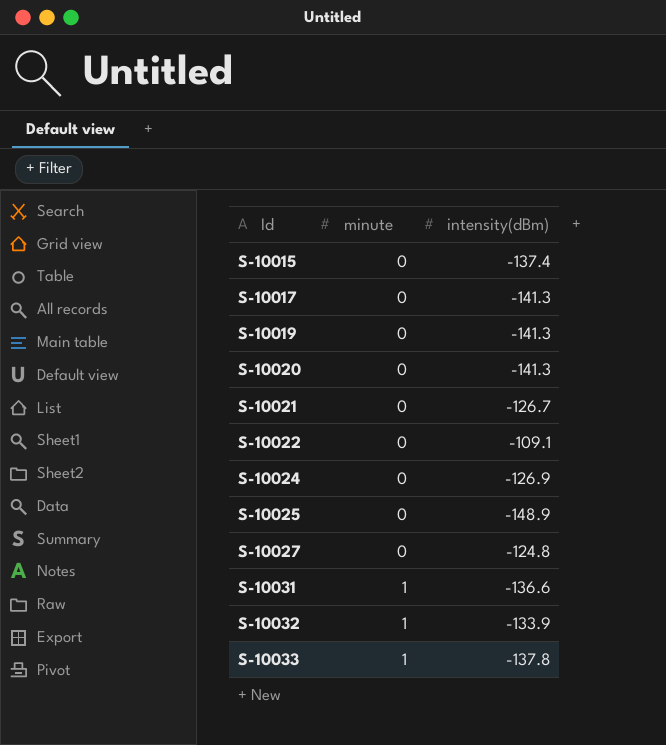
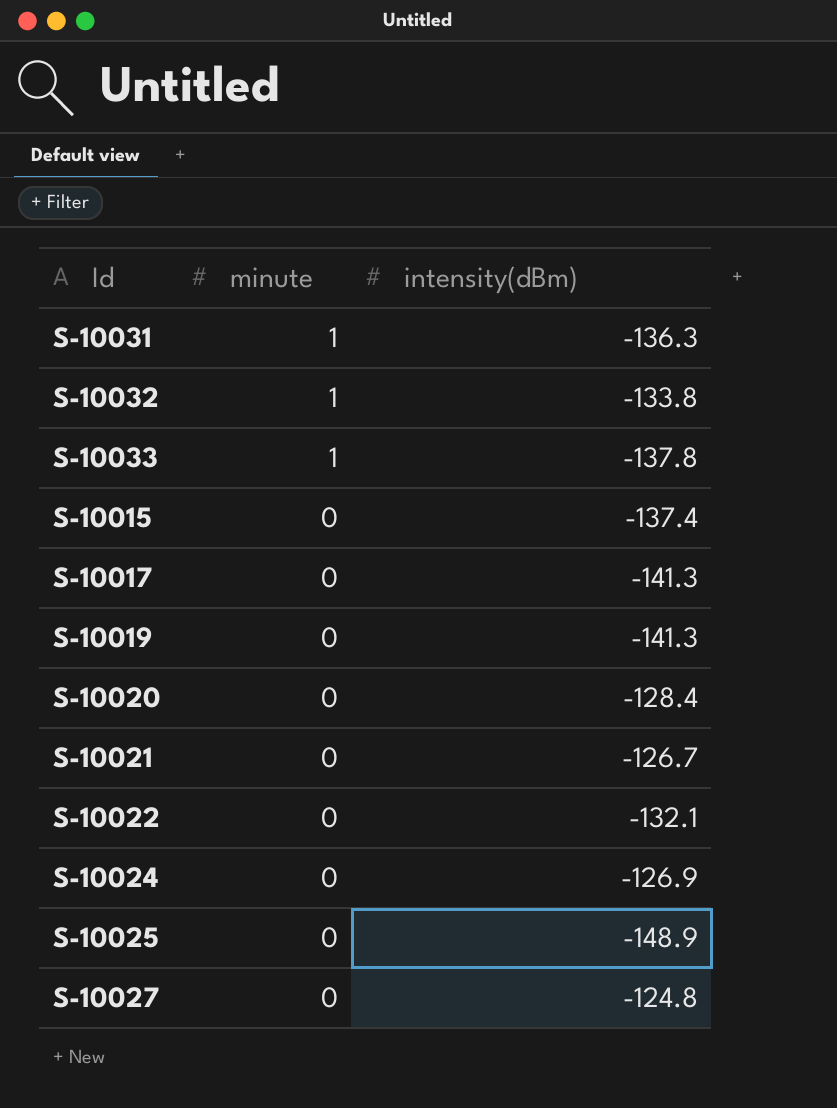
row order: Id ascending -> minute descending
S-10031 | intensity(dBm): -136.6 -> -136.3
S-10032 | intensity(dBm): -133.9 -> -133.8
S-10020 | intensity(dBm): -141.3 -> -128.4
S-10022 | intensity(dBm): -109.1 -> -132.1

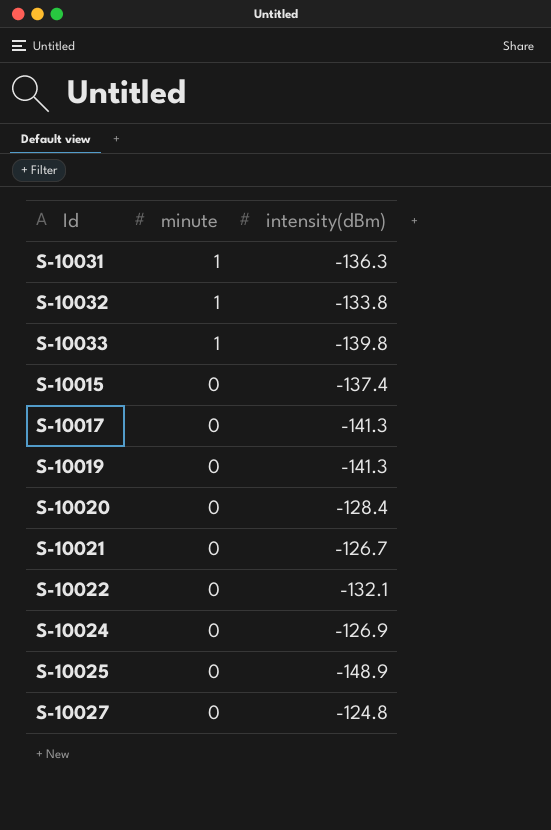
S-10033 | intensity(dBm): -137.8 -> -139.8

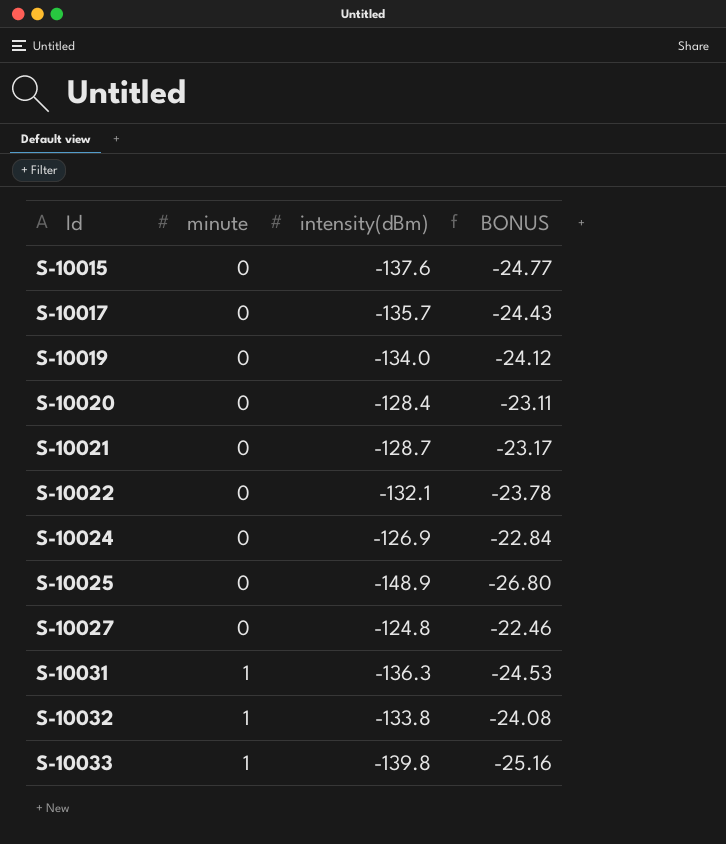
row order: minute descending -> Id ascending
column BONUS | formula: none -> [intensity(dBm)] * 0.18
S-10015 | intensity(dBm): -137.4 -> -137.6
S-10017 | intensity(dBm): -141.3 -> -135.7
S-10019 | intensity(dBm): -141.3 -> -134.0
S-10021 | intensity(dBm): -126.7 -> -128.7

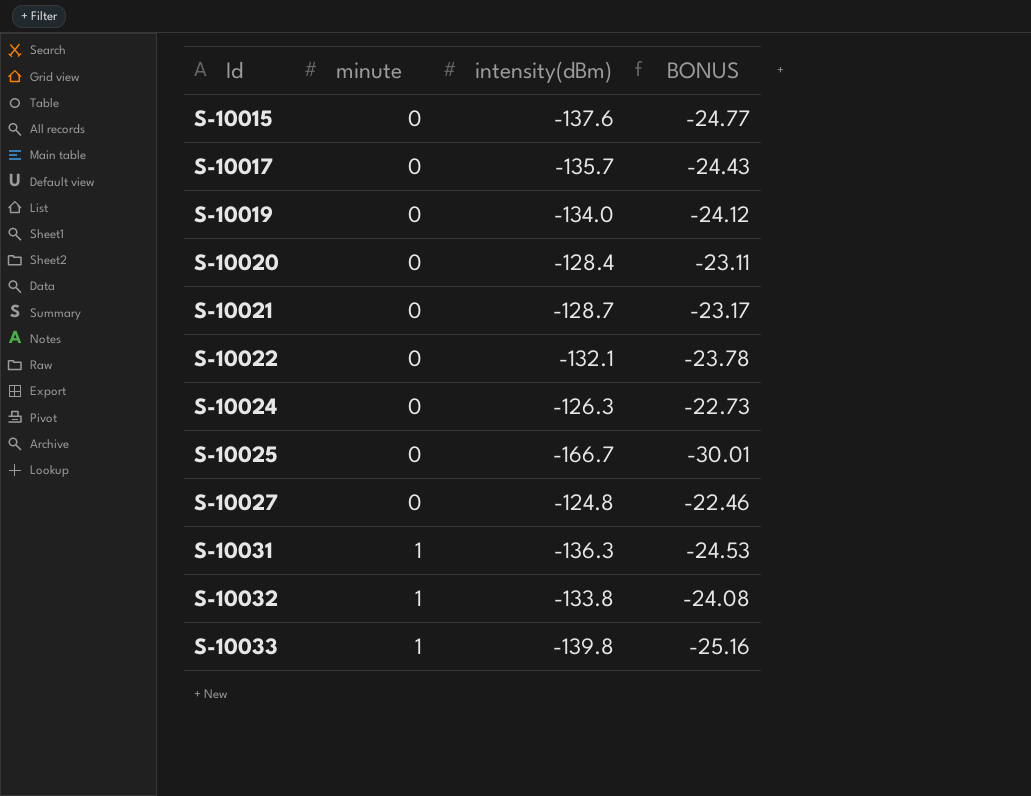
S-10024 | intensity(dBm): -126.9 -> -126.3
S-10024 | BONUS: -22.84 -> -22.73
S-10025 | intensity(dBm): -148.9 -> -166.7
S-10025 | BONUS: -26.80 -> -30.01

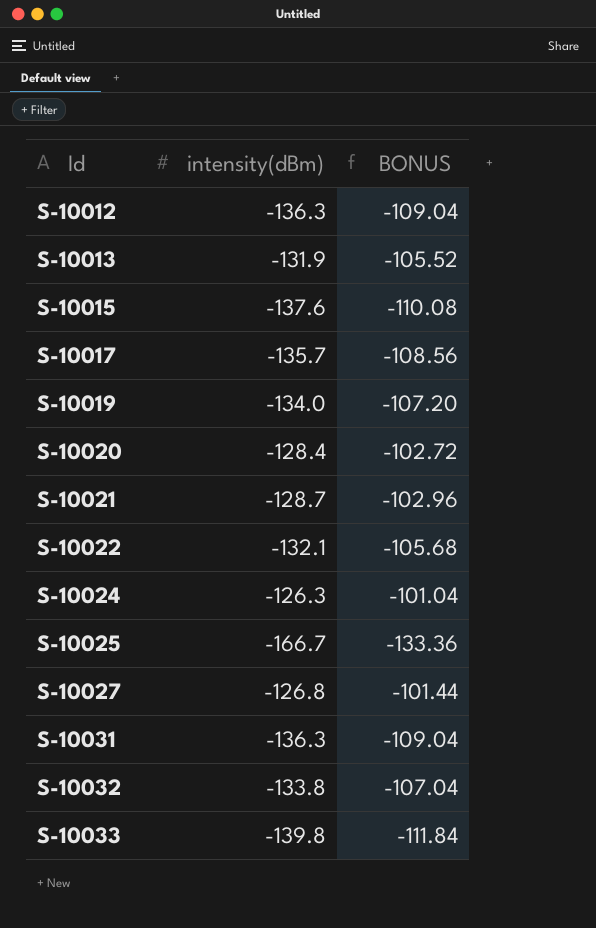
column minute | position: 2 -> none
column BONUS | formula: [intensity(dBm)] * 0.18 -> [intensity(dBm)] * 0.8
row S-10012: none -> -136.3 | -109.04
row S-10013: none -> -131.9 | -105.52
S-10027 | intensity(dBm): -124.8 -> -126.8

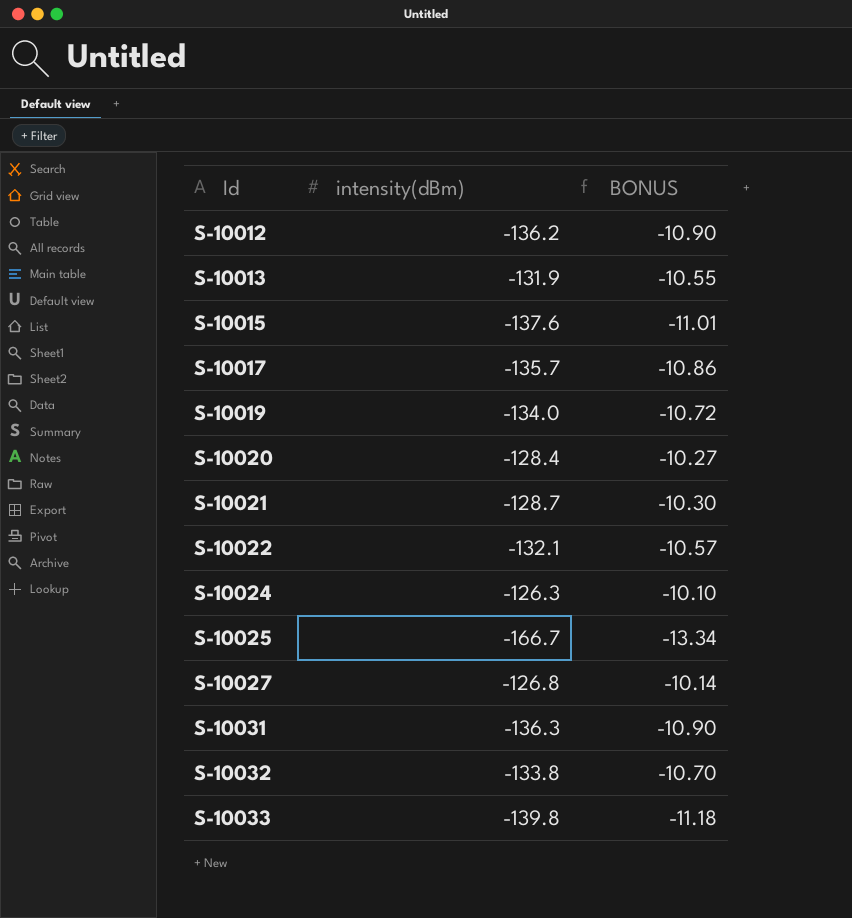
column BONUS | formula: [intensity(dBm)] * 0.8 -> [intensity(dBm)] * 0.08
S-10012 | intensity(dBm): -136.3 -> -136.2

